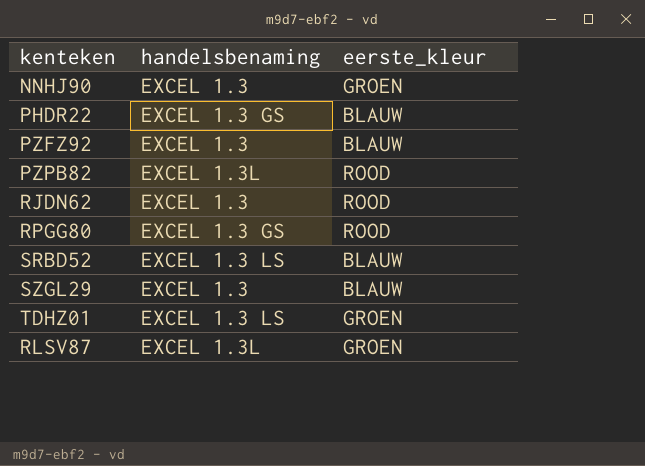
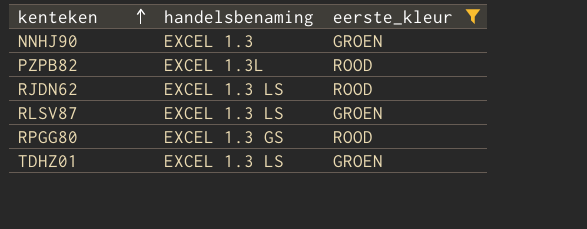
filter: none -> eerste_kleur != BLAUW
row order: none -> kenteken ascending
RJDN62 | handelsbenaming: EXCEL 1.3 -> EXCEL 1.3 LS
RLSV87 | handelsbenaming: EXCEL 1.3L -> EXCEL 1.3 LS

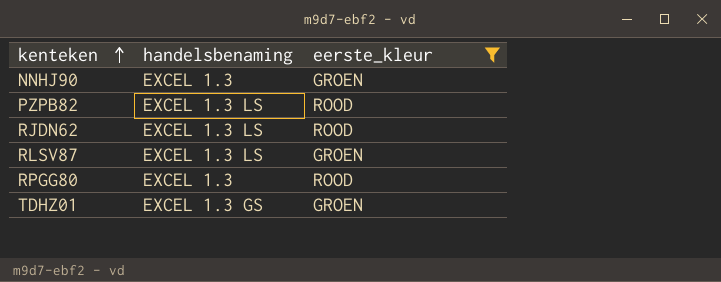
PZPB82 | handelsbenaming: EXCEL 1.3L -> EXCEL 1.3 LS
RPGG80 | handelsbenaming: EXCEL 1.3 GS -> EXCEL 1.3
TDHZ01 | handelsbenaming: EXCEL 1.3 LS -> EXCEL 1.3 GS

